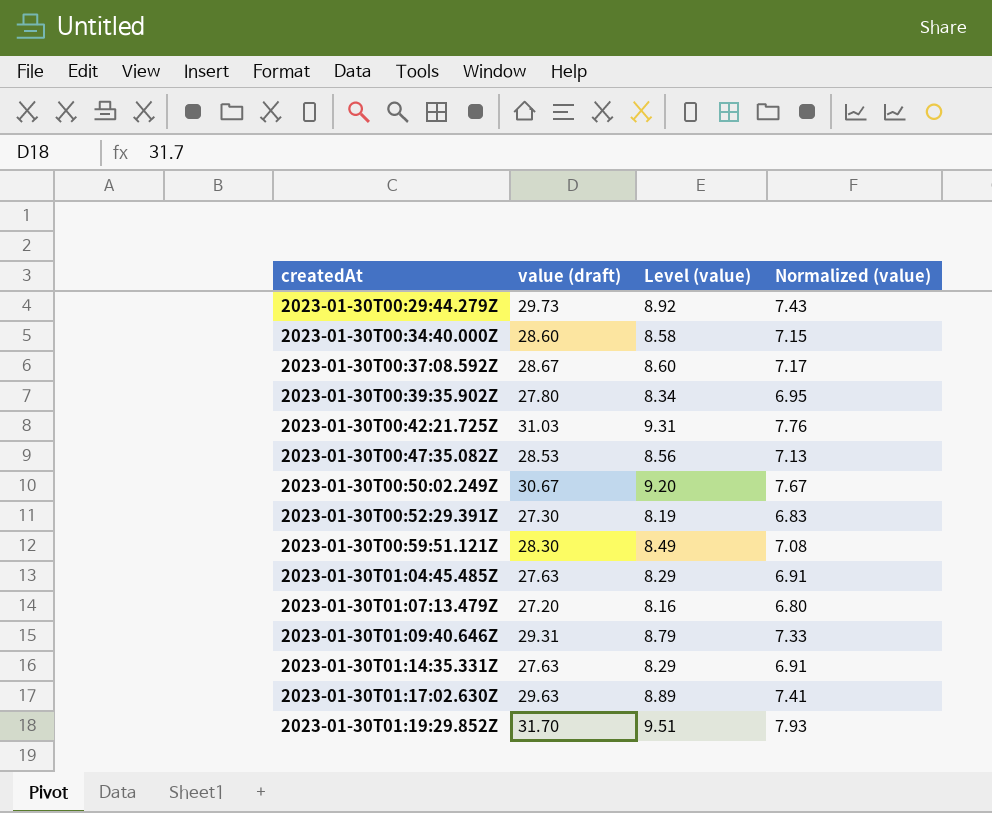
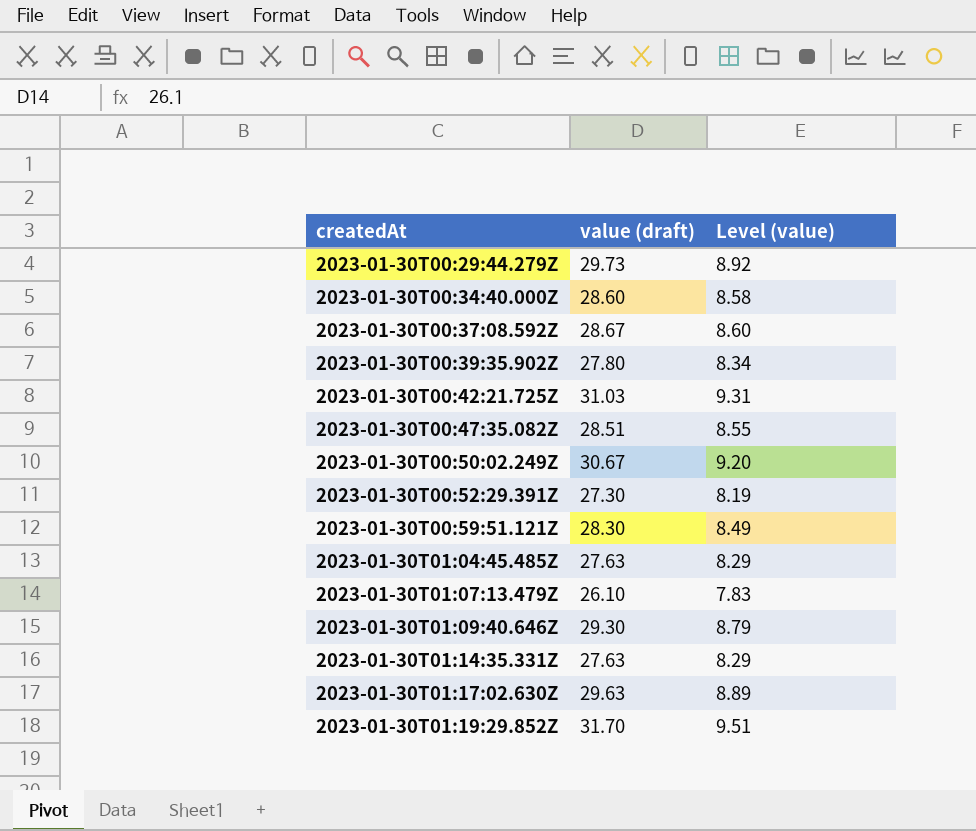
column Normalized (value) | formula: [value (draft)] * 0.25 -> none
2023-01-30T00:47:35.082Z | value (draft): 28.53 -> 28.51
2023-01-30T00:47:35.082Z | Level (value): 8.56 -> 8.55
2023-01-30T01:07:13.479Z | value (draft): 27.20 -> 26.10
2023-01-30T01:07:13.479Z | Level (value): 8.16 -> 7.83
2023-01-30T01:09:40.646Z | value (draft): 29.31 -> 29.30

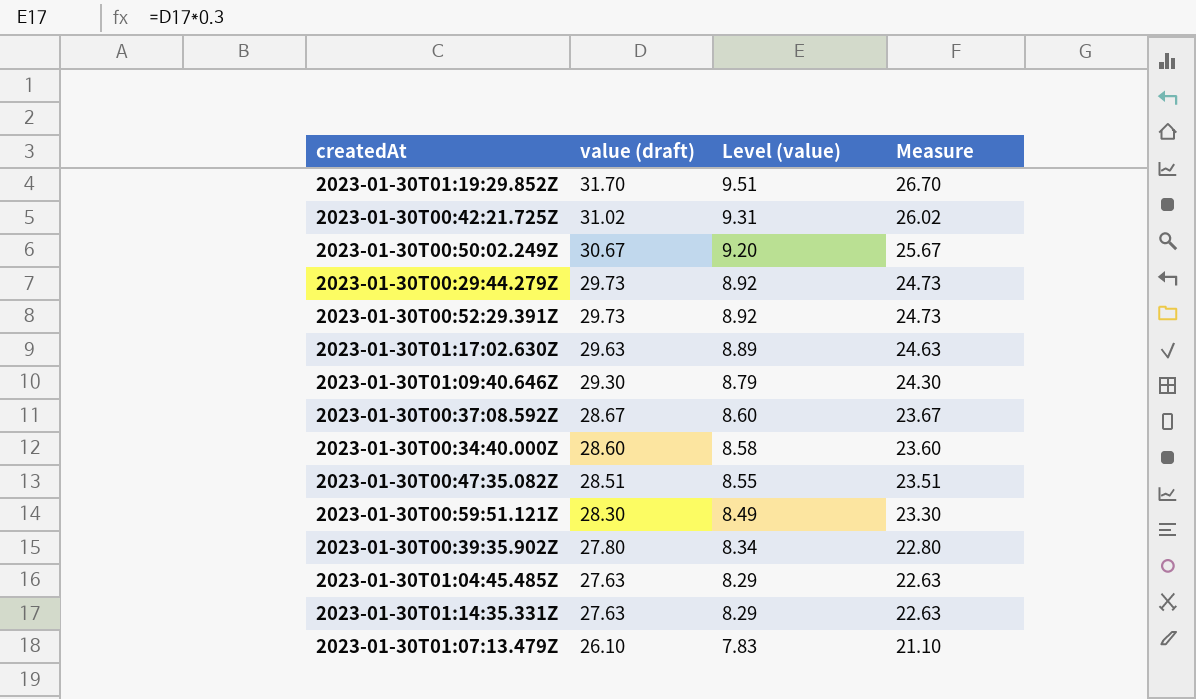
row order: createdAt ascending -> value (draft) descending
column Measure | formula: none -> [value (draft)] - 5
2023-01-30T00:42:21.725Z | value (draft): 31.03 -> 31.02
2023-01-30T00:52:29.391Z | value (draft): 27.30 -> 29.73
2023-01-30T00:52:29.391Z | Level (value): 8.19 -> 8.92

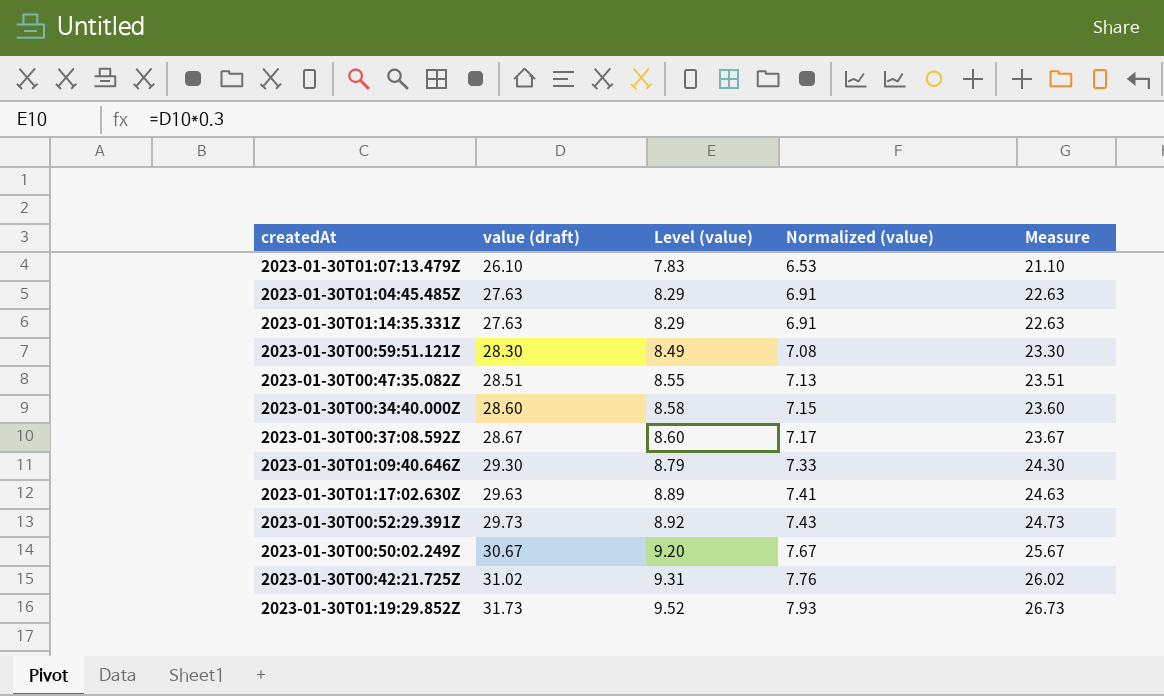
row order: value (draft) descending -> value (draft) ascending
column Normalized (value) | formula: none -> [value (draft)] * 0.25
row 2023-01-30T00:29:44.279Z: 29.73 | 8.92 | 24.73 -> none
row 2023-01-30T00:39:35.902Z: 27.80 | 8.34 | 22.80 -> none
2023-01-30T01:19:29.852Z | value (draft): 31.70 -> 31.73
2023-01-30T01:19:29.852Z | Level (value): 9.51 -> 9.52
2023-01-30T01:19:29.852Z | Measure: 26.70 -> 26.73

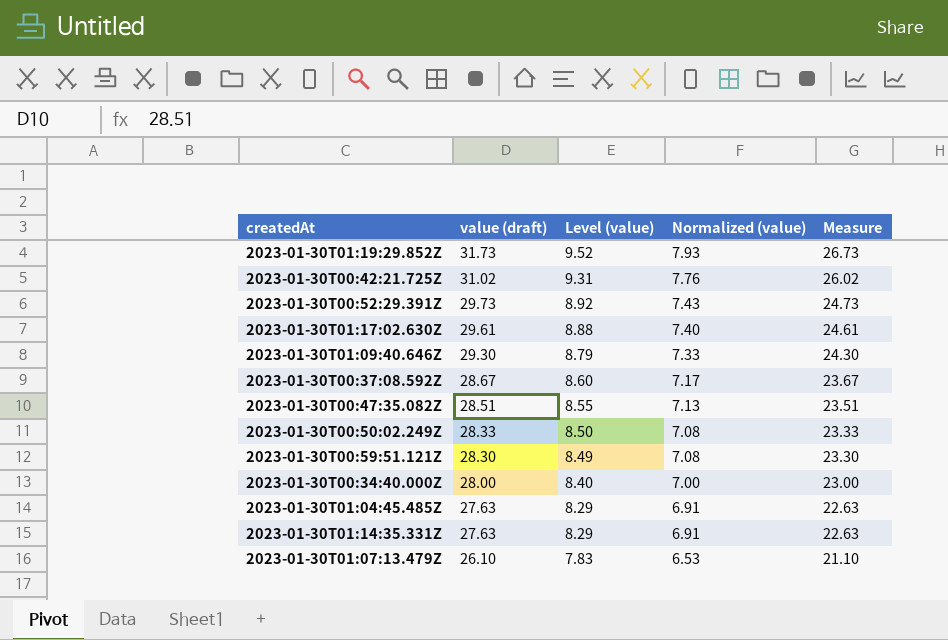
row order: value (draft) ascending -> value (draft) descending
2023-01-30T01:17:02.630Z | value (draft): 29.63 -> 29.61
2023-01-30T01:17:02.630Z | Level (value): 8.89 -> 8.88
2023-01-30T01:17:02.630Z | Normalized (value): 7.41 -> 7.40
2023-01-30T01:17:02.630Z | Measure: 24.63 -> 24.61
2023-01-30T00:50:02.249Z | value (draft): 30.67 -> 28.33
2023-01-30T00:50:02.249Z | Level (value): 9.20 -> 8.50
2023-01-30T00:50:02.249Z | Normalized (value): 7.67 -> 7.08
2023-01-30T00:50:02.249Z | Measure: 25.67 -> 23.33
2023-01-30T00:34:40.000Z | value (draft): 28.60 -> 28.00
2023-01-30T00:34:40.000Z | Level (value): 8.58 -> 8.40
2023-01-30T00:34:40.000Z | Normalized (value): 7.15 -> 7.00
2023-01-30T00:34:40.000Z | Measure: 23.60 -> 23.00

